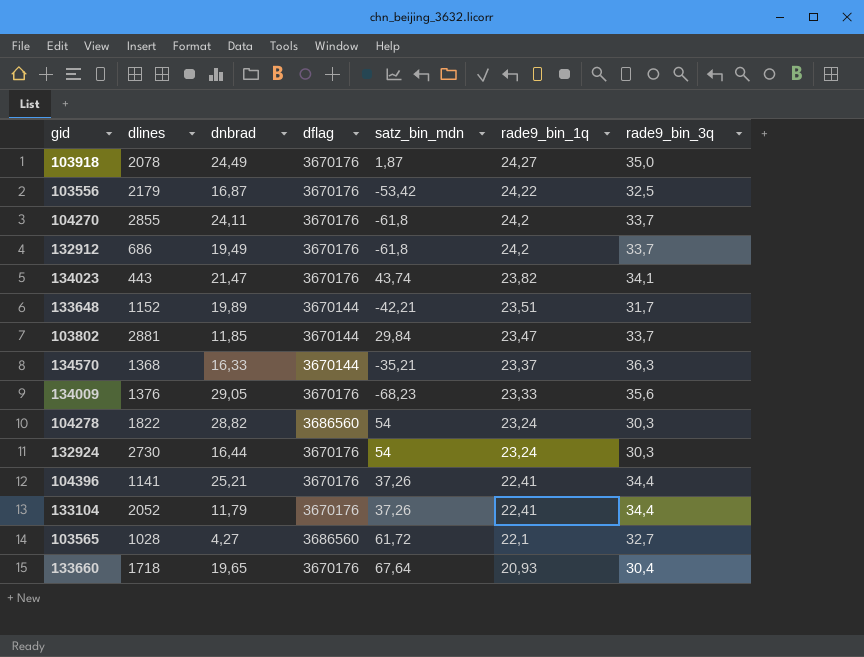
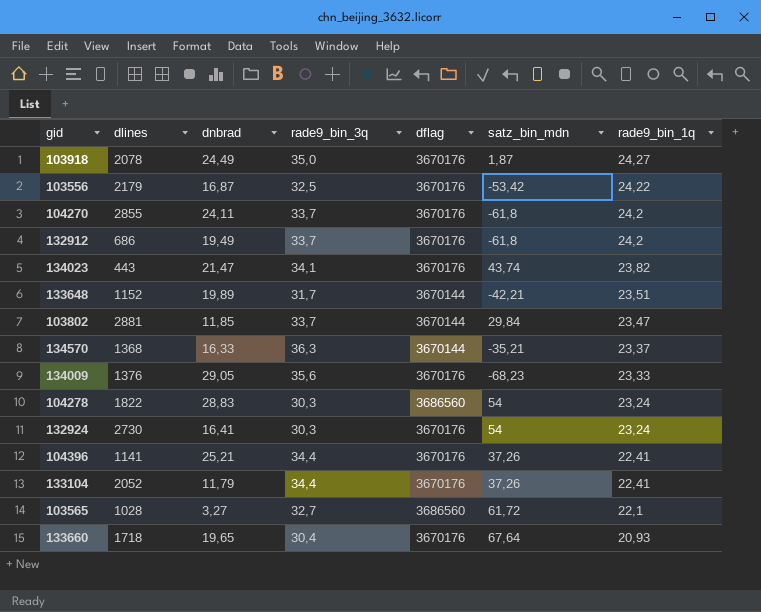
column rade9_bin_3q | position: 7 -> 4
104278 | dnbrad: 28,82 -> 28,83
132924 | dnbrad: 16,44 -> 16,41
103565 | dnbrad: 4,27 -> 3,27

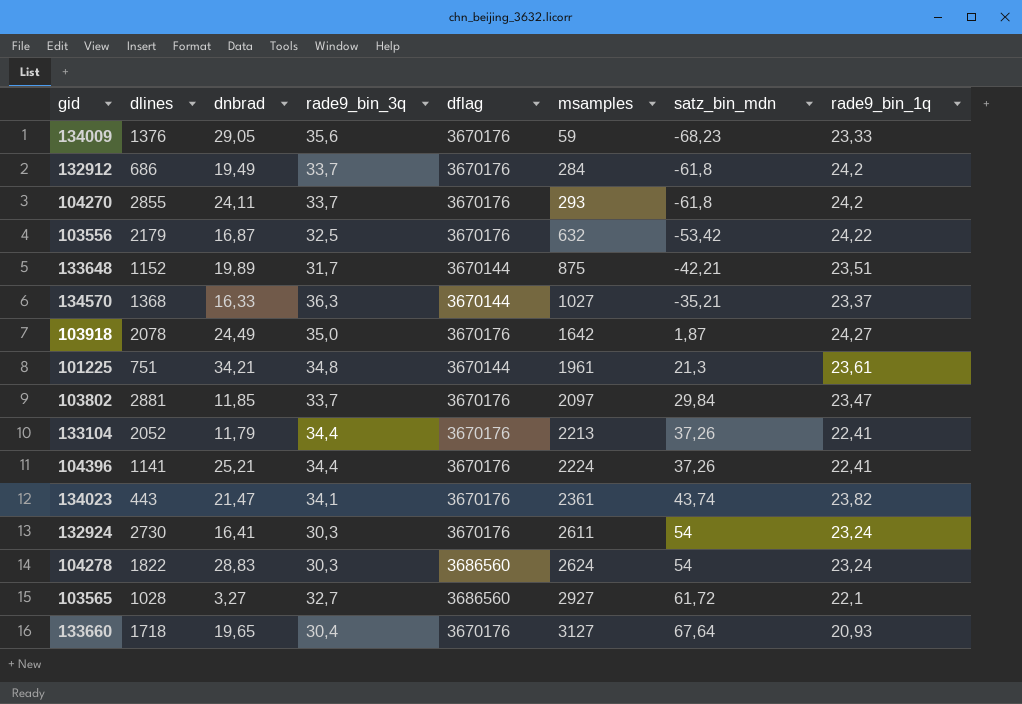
row order: rade9_bin_1q descending -> msamples ascending
column msamples | position: none -> 6
row 101225: none -> 751 | 34,21 | 34,8 | 3670144 | 1961 | 21,3 | 23,61
103802 | dflag: 3670144 -> 3670176

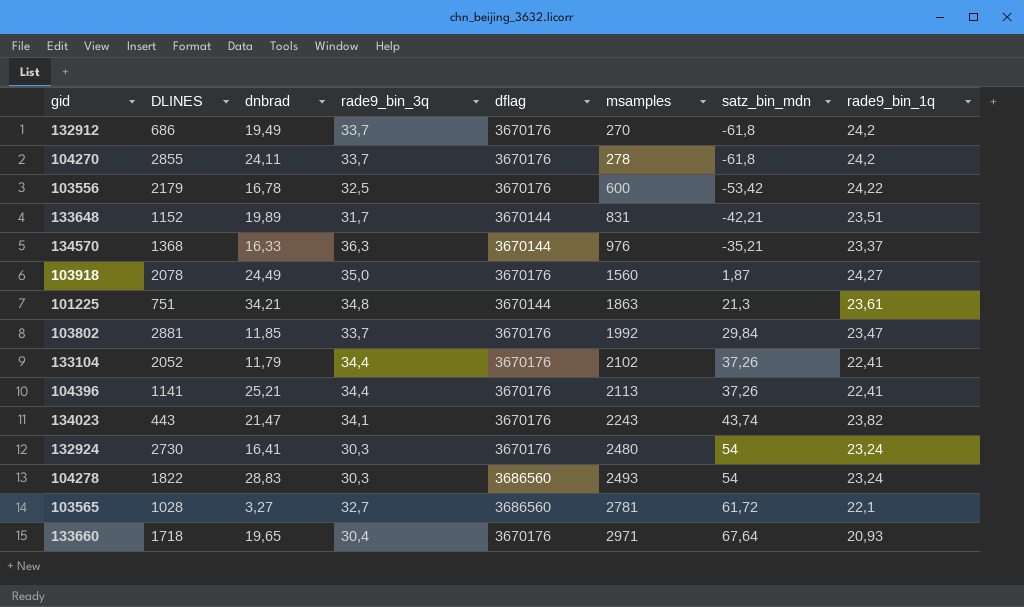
column name: dlines -> DLINES
row 134009: 1376 | 29,05 | 35,6 | 3670176 | 59 | -68,23 | 23,33 -> none
132912 | msamples: 284 -> 270
104270 | msamples: 293 -> 278
103556 | dnbrad: 16,87 -> 16,78
103556 | msamples: 632 -> 600
133648 | msamples: 875 -> 831
134570 | msamples: 1027 -> 976
103918 | msamples: 1642 -> 1560
101225 | msamples: 1961 -> 1863
103802 | msamples: 2097 -> 1992
133104 | msamples: 2213 -> 2102
104396 | msamples: 2224 -> 2113
134023 | msamples: 2361 -> 2243
132924 | msamples: 2611 -> 2480
104278 | msamples: 2624 -> 2493
103565 | msamples: 2927 -> 2781
133660 | msamples: 3127 -> 2971

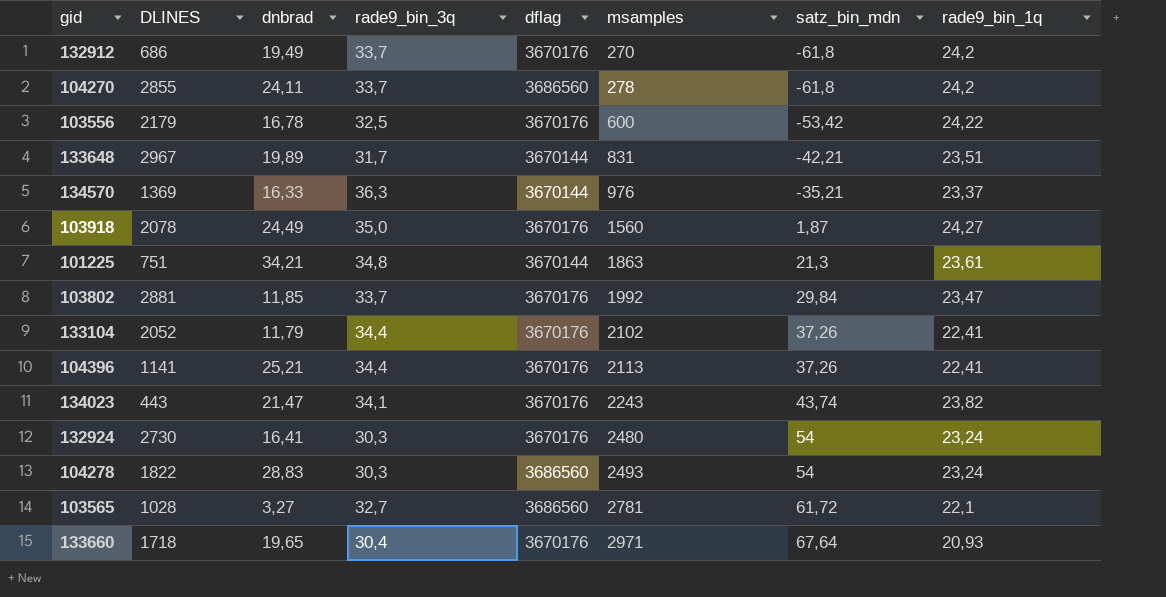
104270 | dflag: 3670176 -> 3686560
133648 | DLINES: 1152 -> 2967
134570 | DLINES: 1368 -> 1369

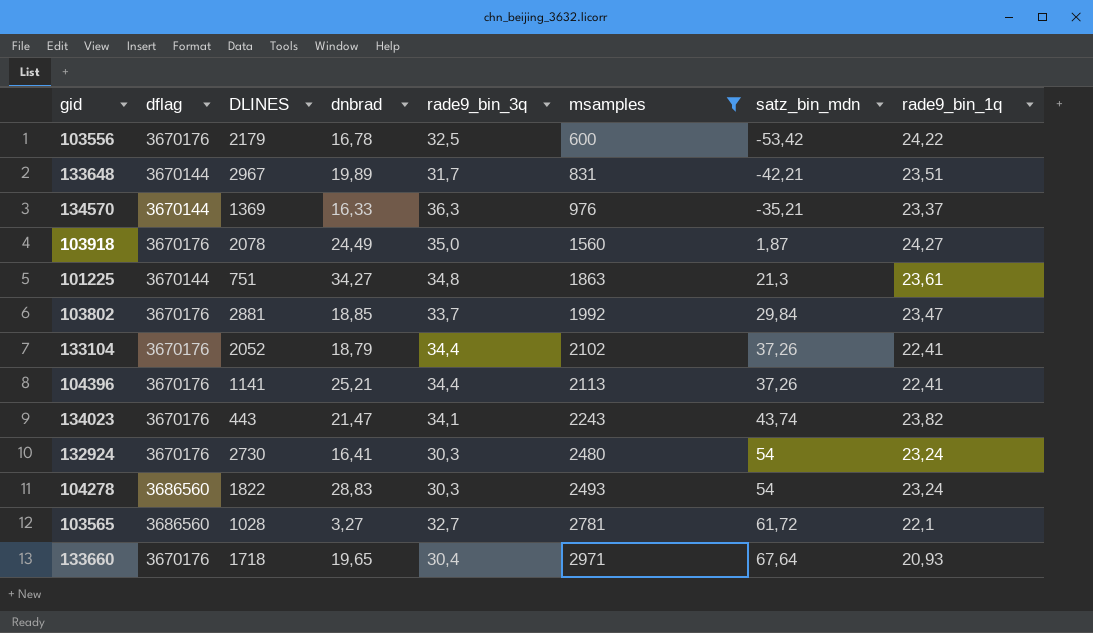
filter: none -> msamples >= 600
column dflag | position: 5 -> 2
101225 | dnbrad: 34,21 -> 34,27
103802 | dnbrad: 11,85 -> 18,85
133104 | dnbrad: 11,79 -> 18,79

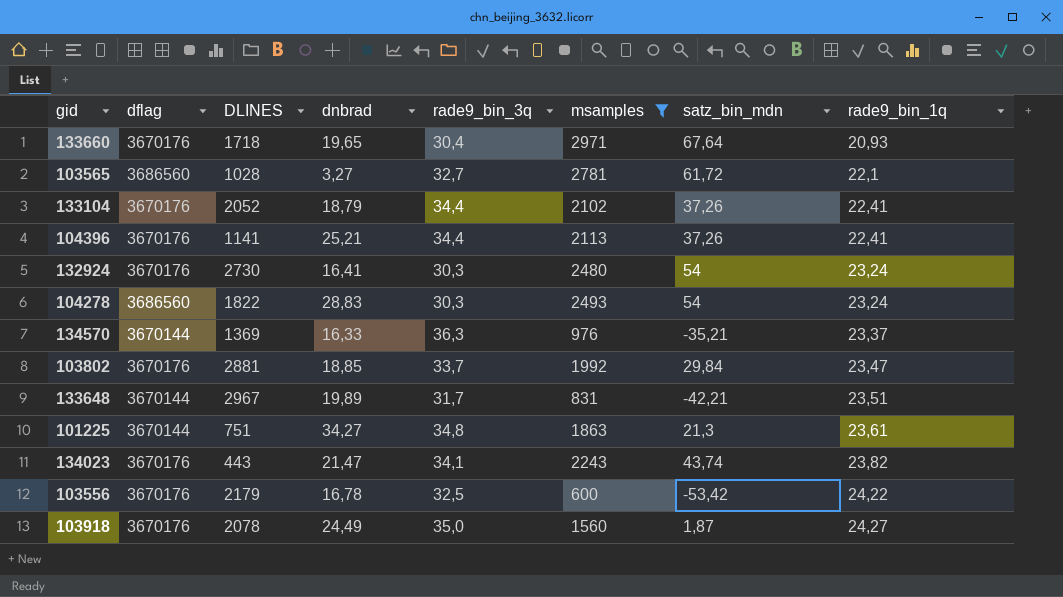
row order: msamples ascending -> rade9_bin_1q ascending

